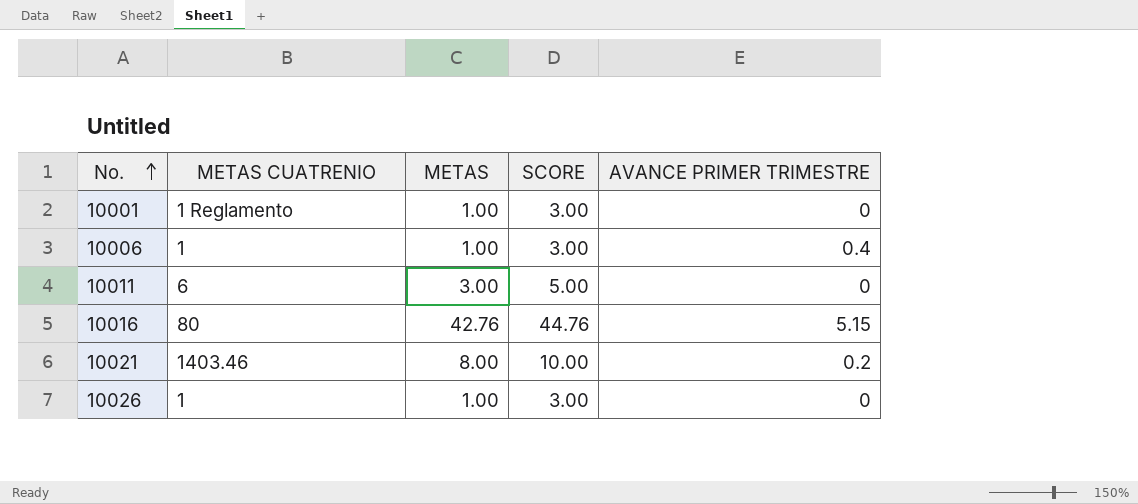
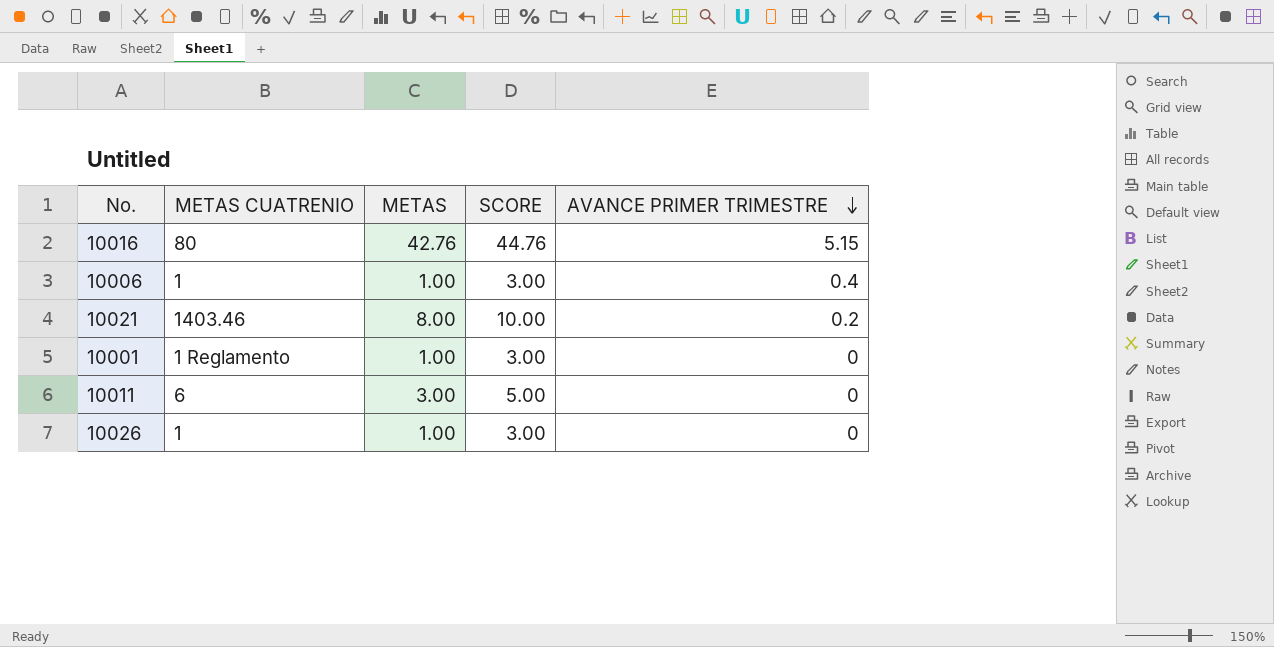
row order: No. ascending -> AVANCE PRIMER TRIMESTRE descending

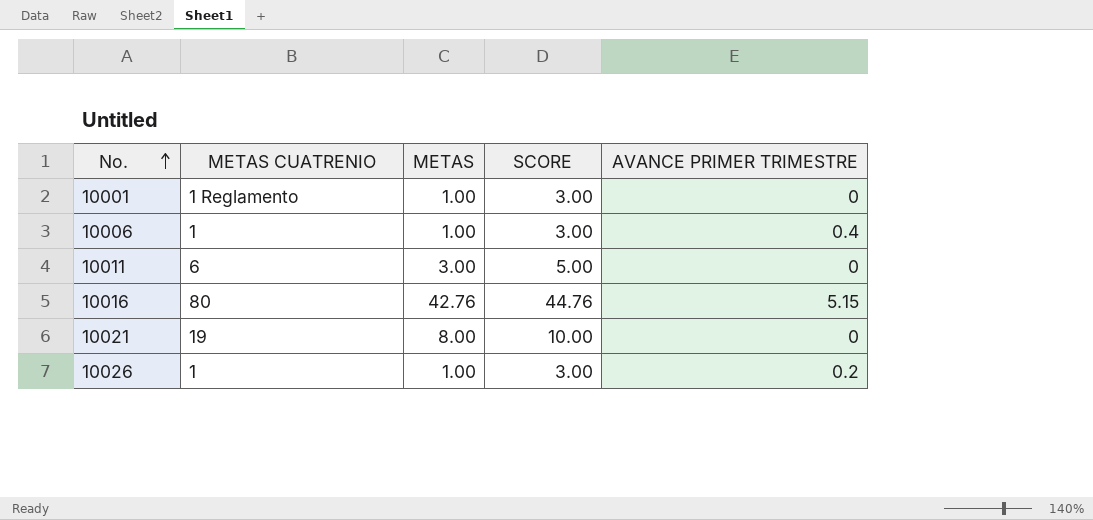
row order: AVANCE PRIMER TRIMESTRE descending -> No. ascending
10021 | METAS CUATRENIO: 1403.46 -> 19
10021 | AVANCE PRIMER TRIMESTRE: 0.2 -> 0
10026 | AVANCE PRIMER TRIMESTRE: 0 -> 0.2

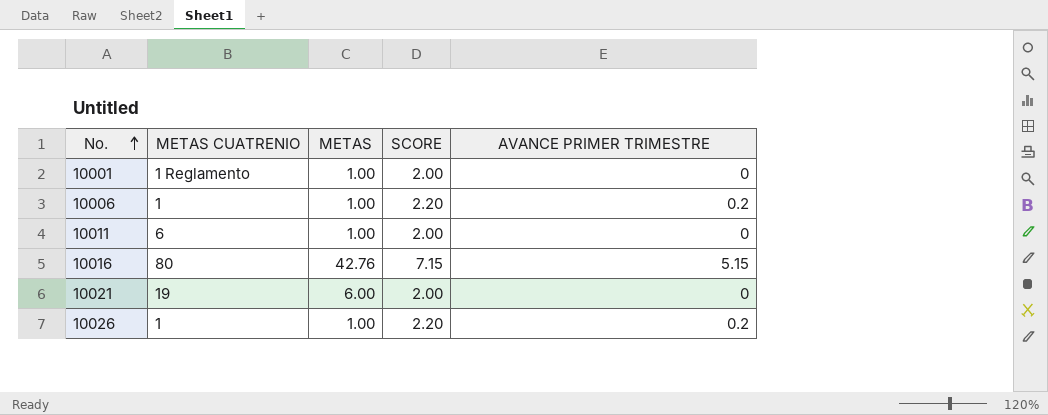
column SCORE | formula: [METAS] + 2 -> [AVANCE PRIMER TRIMESTRE] + 2
10006 | AVANCE PRIMER TRIMESTRE: 0.4 -> 0.2
10011 | METAS: 3.00 -> 1.00
10021 | METAS: 8.00 -> 6.00

